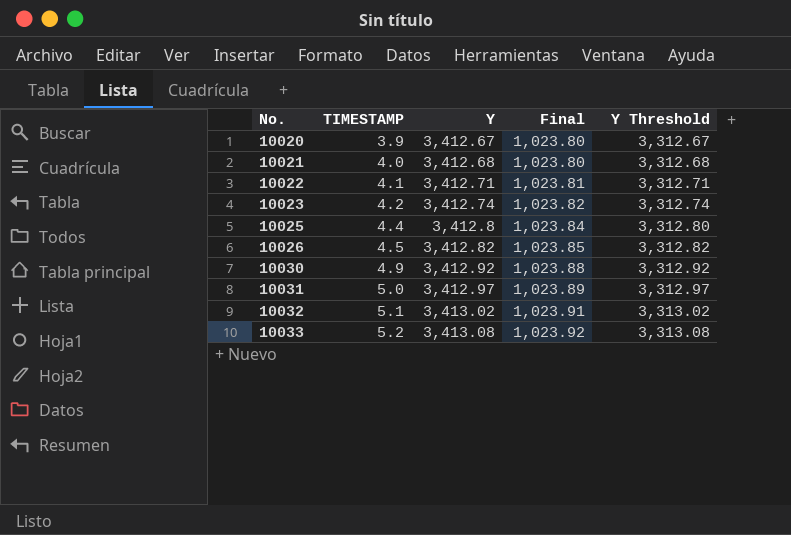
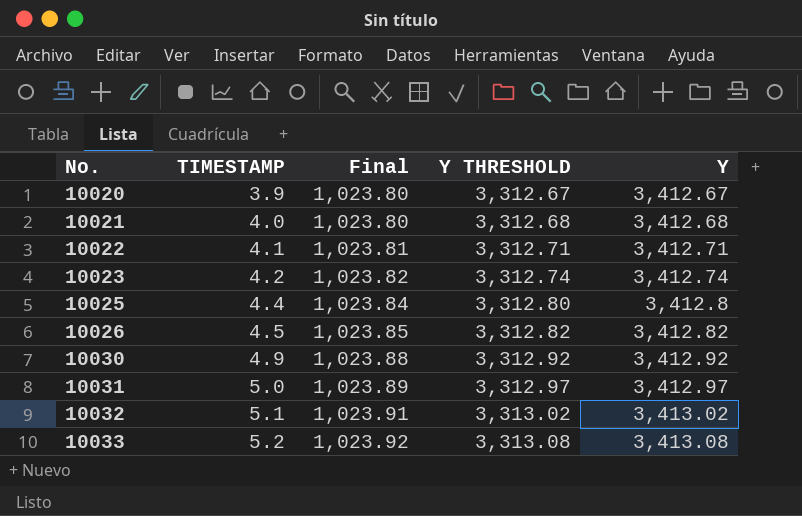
column name: Y Threshold -> Y THRESHOLD
column Y | position: 3 -> 5

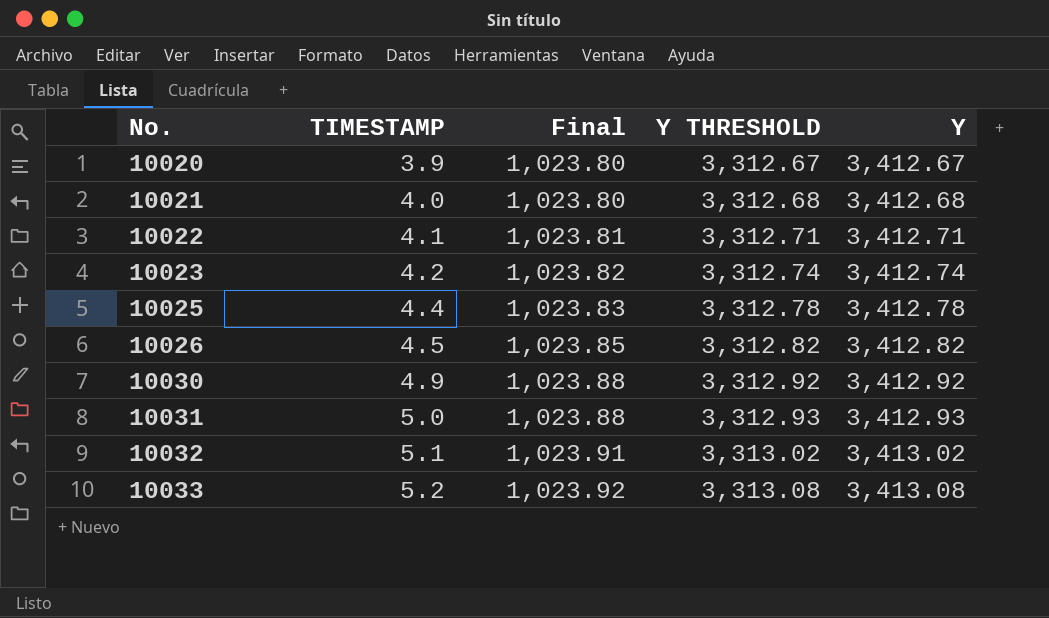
10025 | Final: 1,023.84 -> 1,023.83
10025 | Y THRESHOLD: 3,312.80 -> 3,312.78
10025 | Y: 3,412.8 -> 3,412.78
10031 | Final: 1,023.89 -> 1,023.88
10031 | Y THRESHOLD: 3,312.97 -> 3,312.93
10031 | Y: 3,412.97 -> 3,412.93

